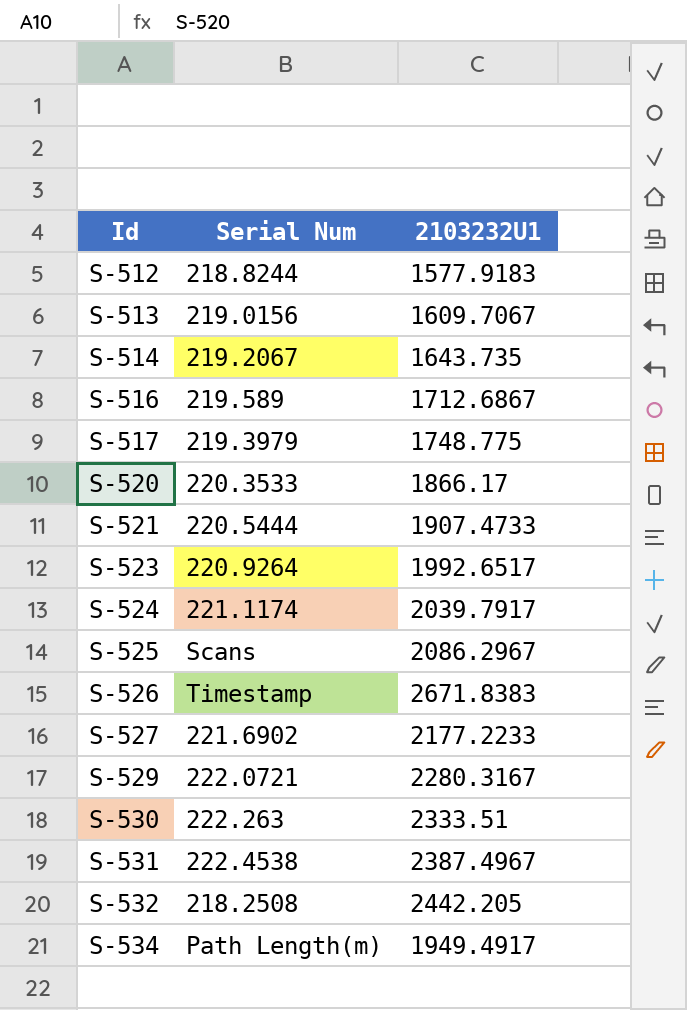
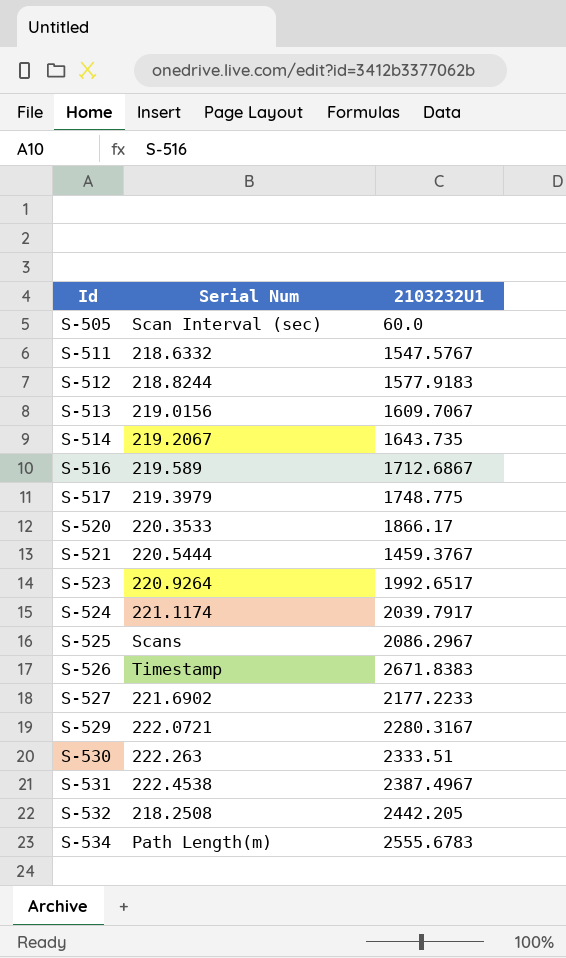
row S-505: none -> Scan Interval (sec) | 60.0
row S-511: none -> 218.6332 | 1547.5767
S-521 | 2103232U1: 1907.4733 -> 1459.3767
S-534 | 2103232U1: 1949.4917 -> 2555.6783

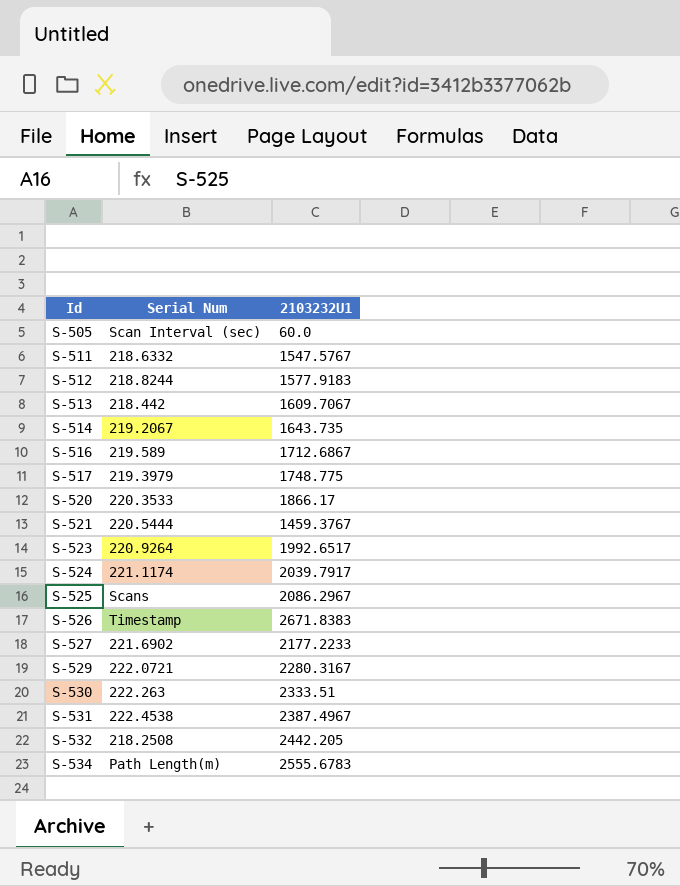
S-513 | Serial Num: 219.0156 -> 218.442

